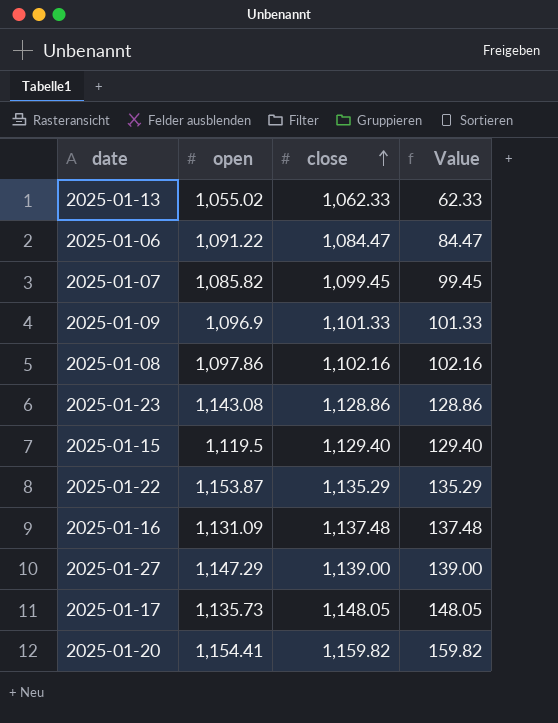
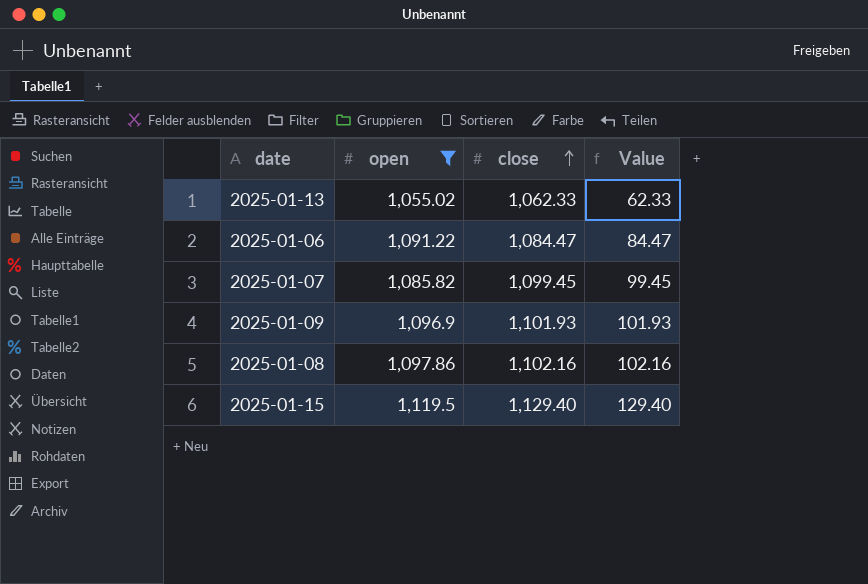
filter: none -> open <= 1,119.5
2025-01-09 | close: 1,101.33 -> 1,101.93
2025-01-09 | Value: 101.33 -> 101.93

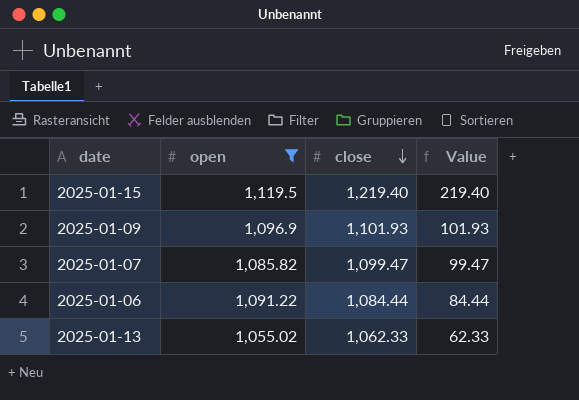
row order: close ascending -> close descending
row 2025-01-08: 1,097.86 | 1,102.16 | 102.16 -> none
2025-01-15 | close: 1,129.40 -> 1,219.40
2025-01-15 | Value: 129.40 -> 219.40
2025-01-07 | close: 1,099.45 -> 1,099.47
2025-01-07 | Value: 99.45 -> 99.47
2025-01-06 | close: 1,084.47 -> 1,084.44
2025-01-06 | Value: 84.47 -> 84.44

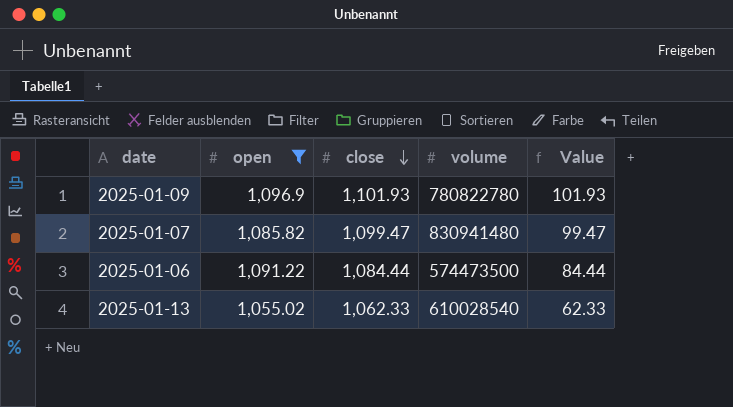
column volume | position: none -> 4
row 2025-01-15: 1,119.5 | 1,219.40 | 219.40 -> none

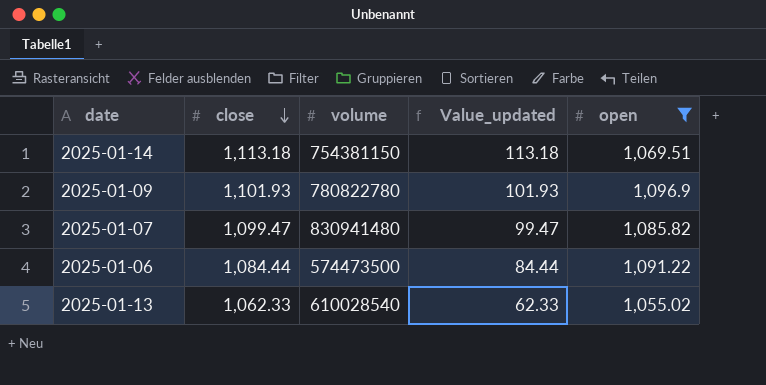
column name: Value -> Value_updated
column open | position: 2 -> 5
row 2025-01-14: none -> 1,113.18 | 754381150 | 113.18 | 1,069.51

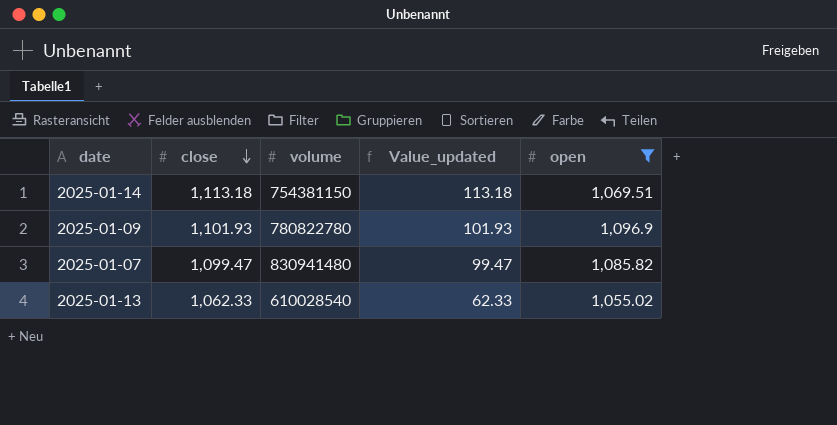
row 2025-01-06: 1,084.44 | 574473500 | 84.44 | 1,091.22 -> none

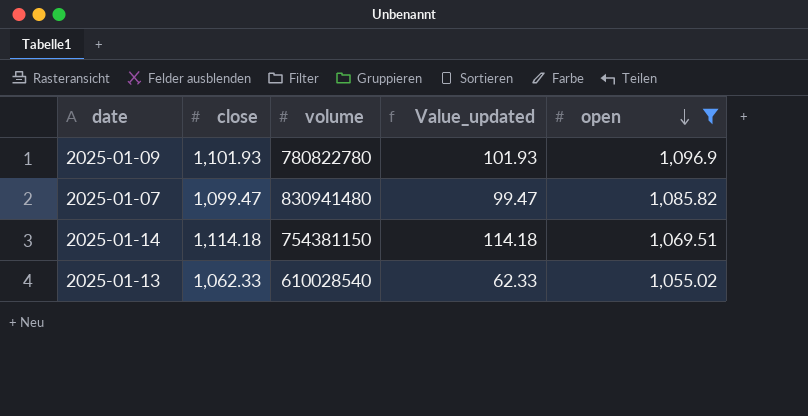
row order: close descending -> open descending
2025-01-14 | close: 1,113.18 -> 1,114.18
2025-01-14 | Value_updated: 113.18 -> 114.18

